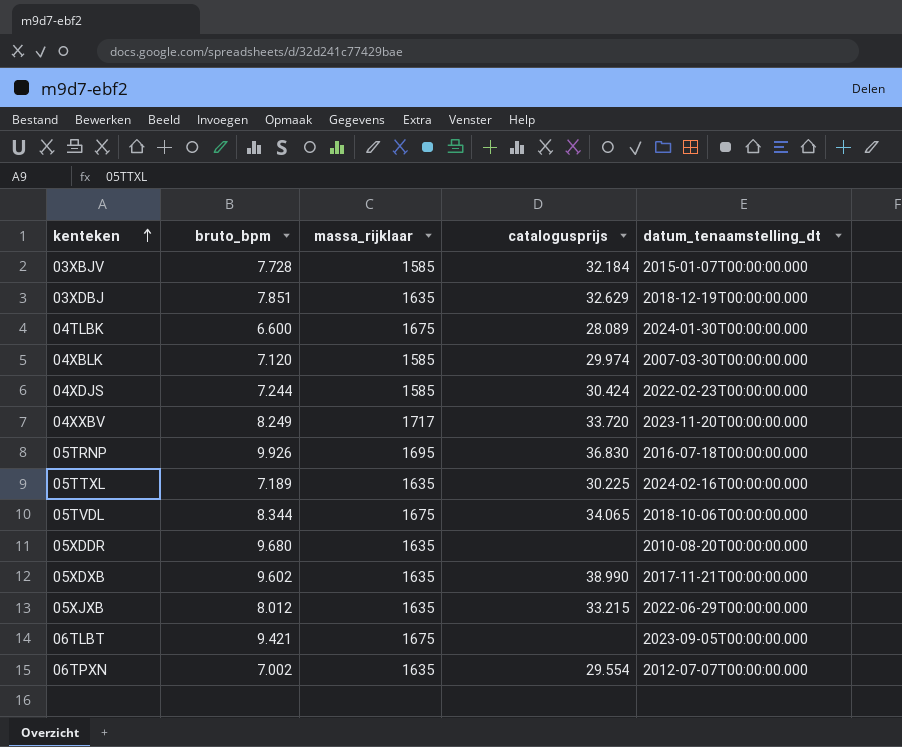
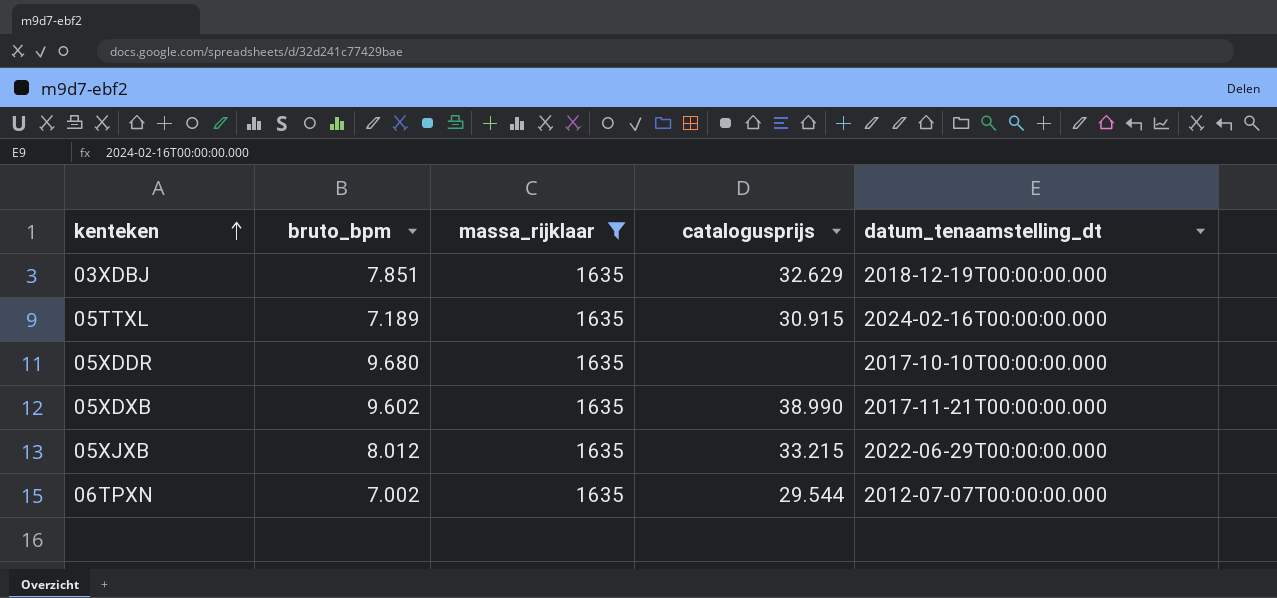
filter: none -> massa_rijklaar = 1635
05TTXL | catalogusprijs: 30.225 -> 30.915
05XDDR | datum_tenaamstelling_dt: 2010-08-20T00:00:00.000 -> 2017-10-10T00:00:00.000
06TPXN | catalogusprijs: 29.554 -> 29.544

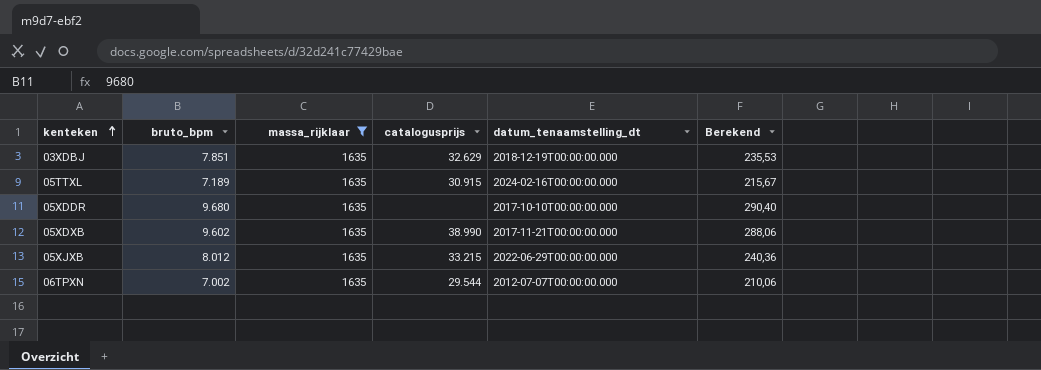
column Berekend | formula: none -> [bruto_bpm] * 0,03

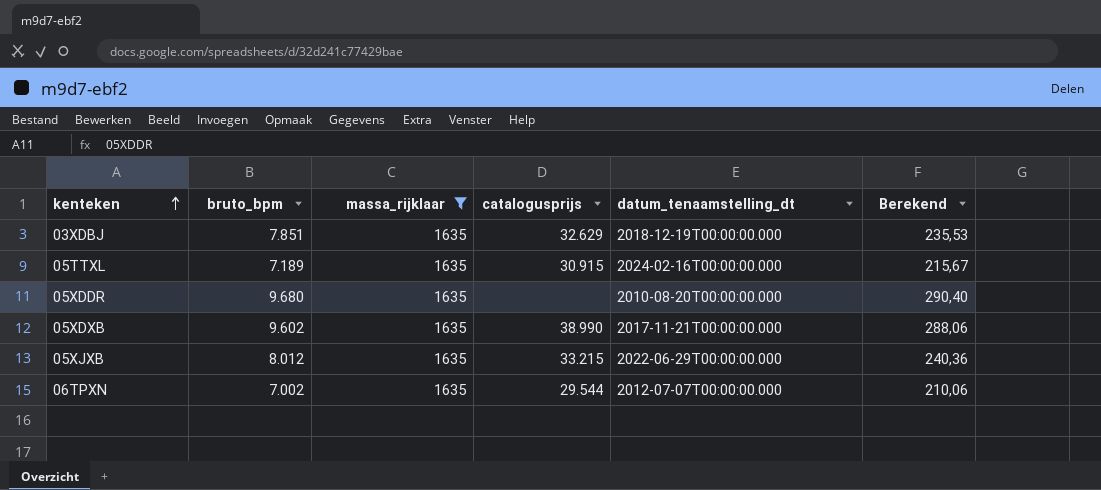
05XDDR | datum_tenaamstelling_dt: 2017-10-10T00:00:00.000 -> 2010-08-20T00:00:00.000

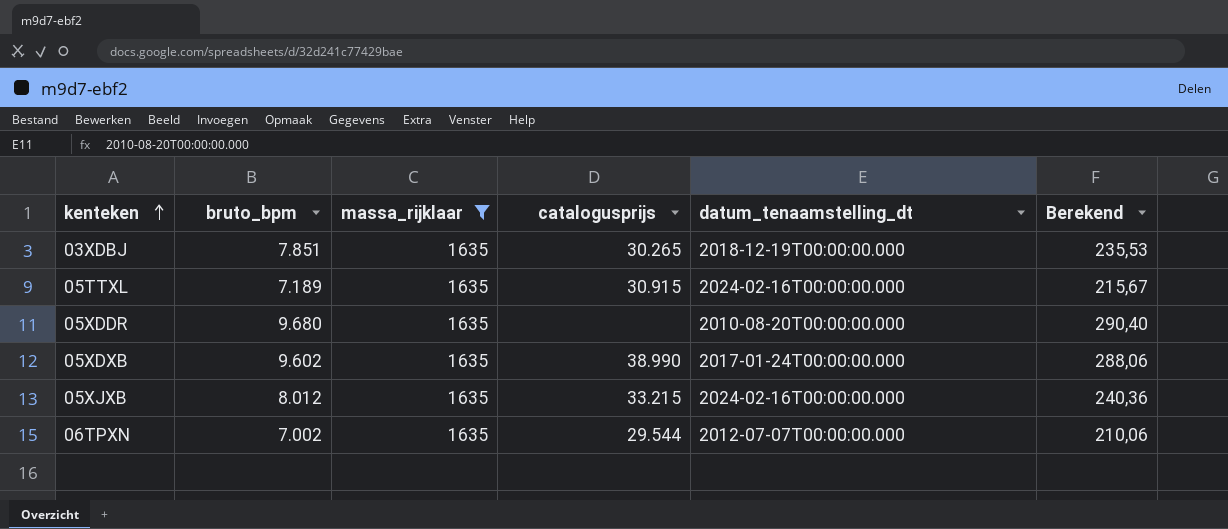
03XDBJ | catalogusprijs: 32.629 -> 30.265
05XDXB | datum_tenaamstelling_dt: 2017-11-21T00:00:00.000 -> 2017-01-24T00:00:00.000
05XJXB | datum_tenaamstelling_dt: 2022-06-29T00:00:00.000 -> 2024-02-16T00:00:00.000

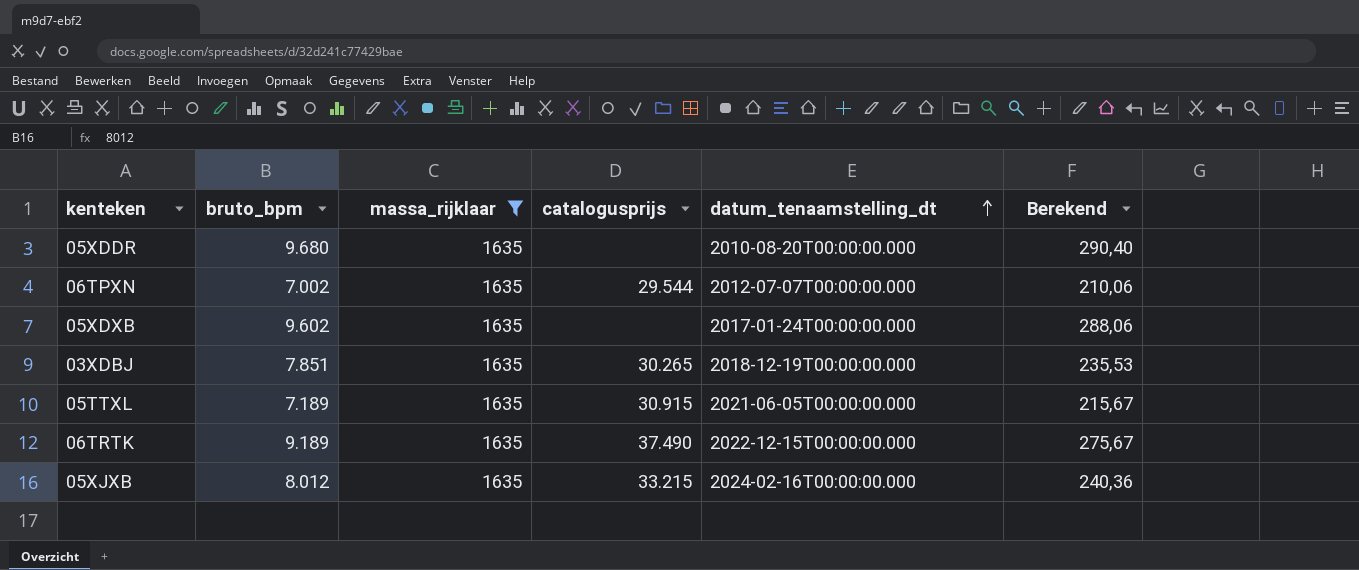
row order: kenteken ascending -> datum_tenaamstelling_dt ascending
05XDXB | catalogusprijs: 38.990 -> none
05TTXL | datum_tenaamstelling_dt: 2024-02-16T00:00:00.000 -> 2021-06-05T00:00:00.000
row 06TRTK: none -> 9.189 | 1635 | 37.490 | 2022-12-15T00:00:00.000 | 275,67

